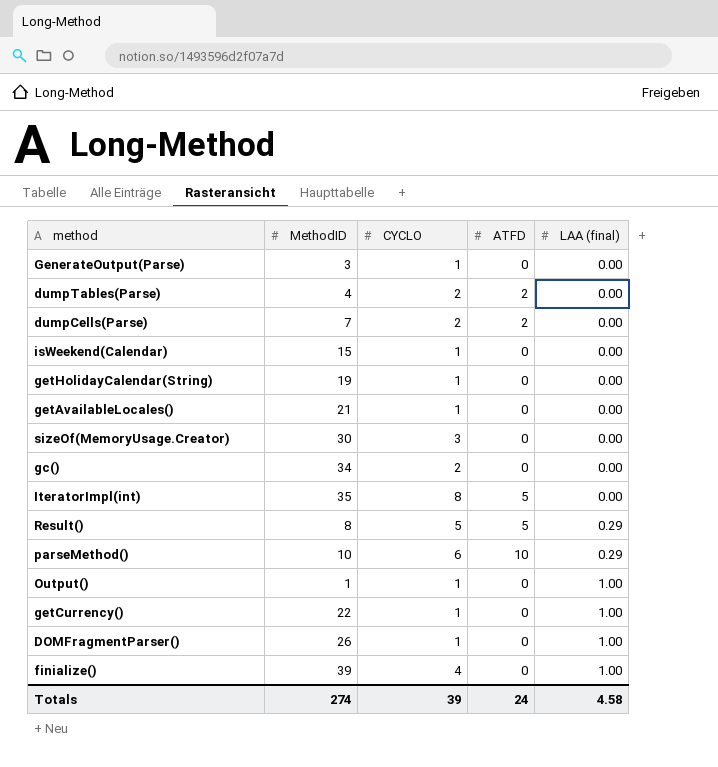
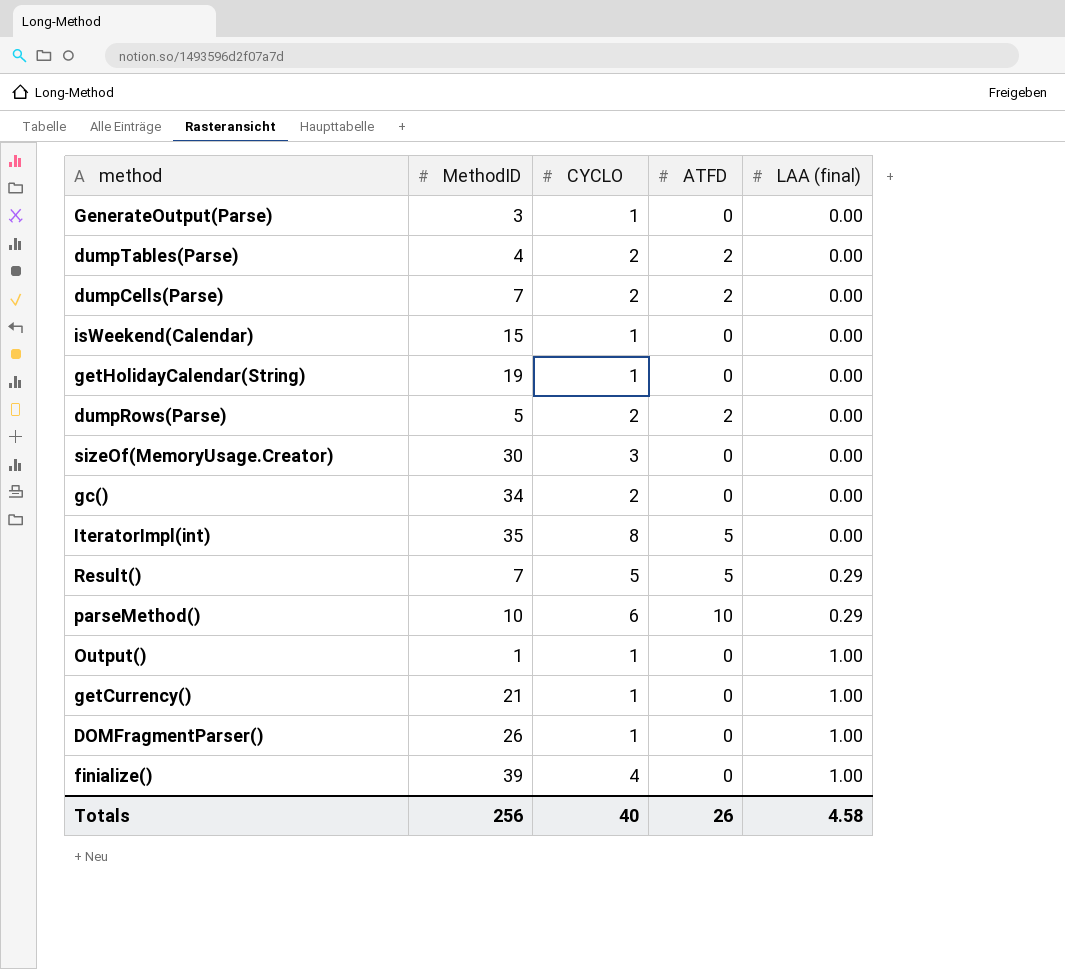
row getAvailableLocales(): 21 | 1 | 0 | 0.00 -> none
row dumpRows(Parse): none -> 5 | 2 | 2 | 0.00
Result() | MethodID: 8 -> 7
getCurrency() | MethodID: 22 -> 21
Totals | MethodID: 274 -> 256
Totals | CYCLO: 39 -> 40
Totals | ATFD: 24 -> 26

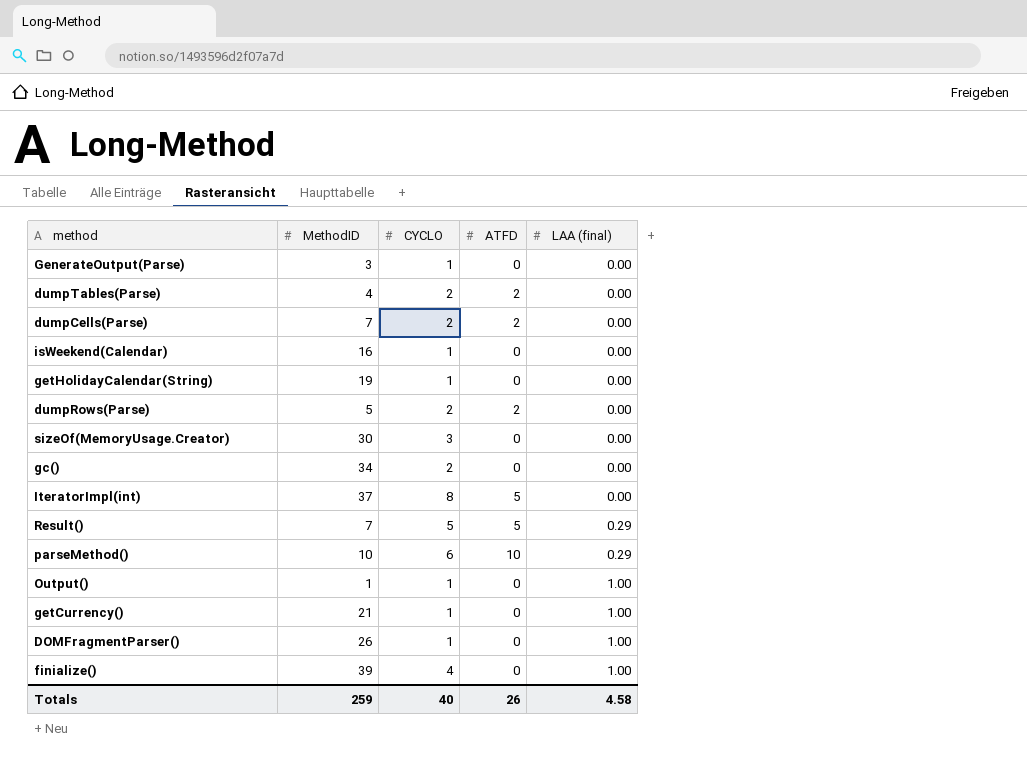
isWeekend(Calendar) | MethodID: 15 -> 16
IteratorImpl(int) | MethodID: 35 -> 37
Totals | MethodID: 256 -> 259

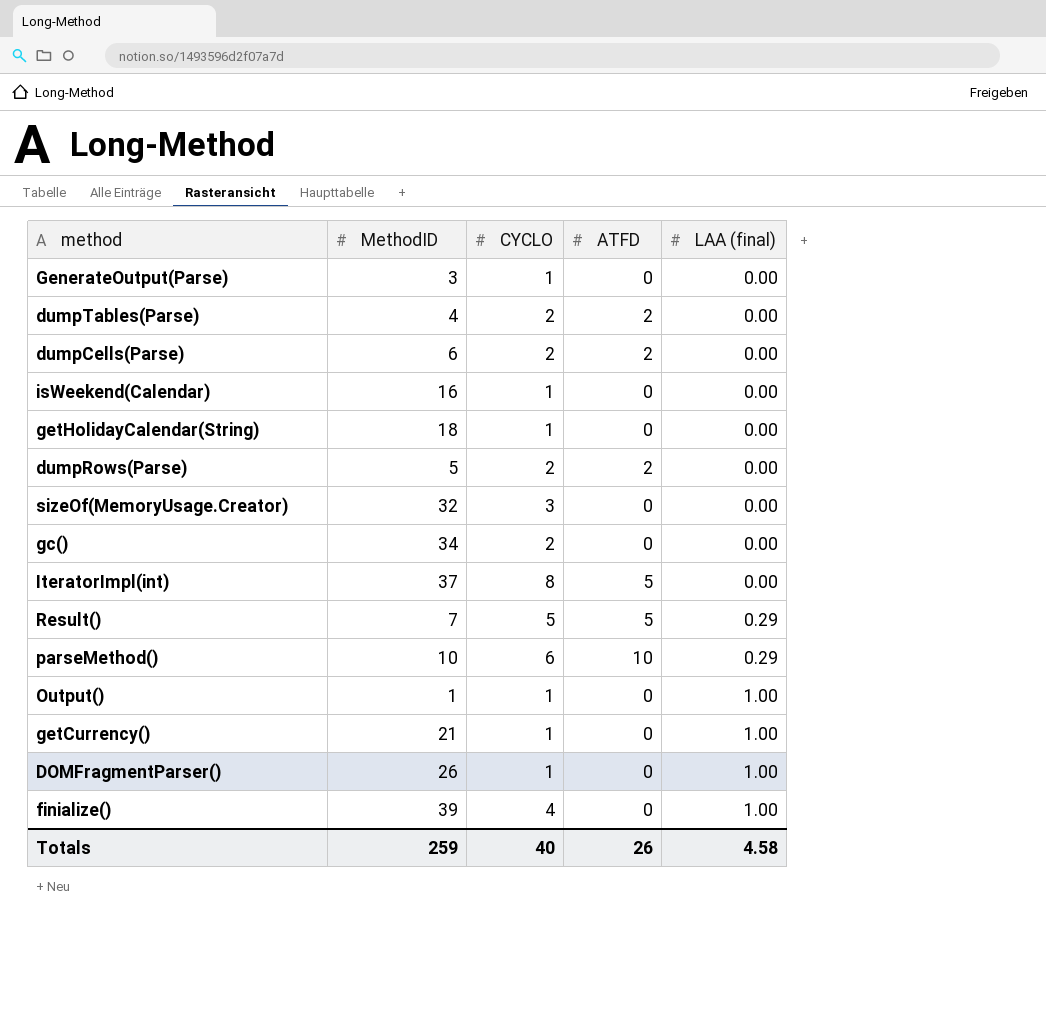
dumpCells(Parse) | MethodID: 7 -> 6
getHolidayCalendar(String) | MethodID: 19 -> 18
sizeOf(MemoryUsage.Creator) | MethodID: 30 -> 32

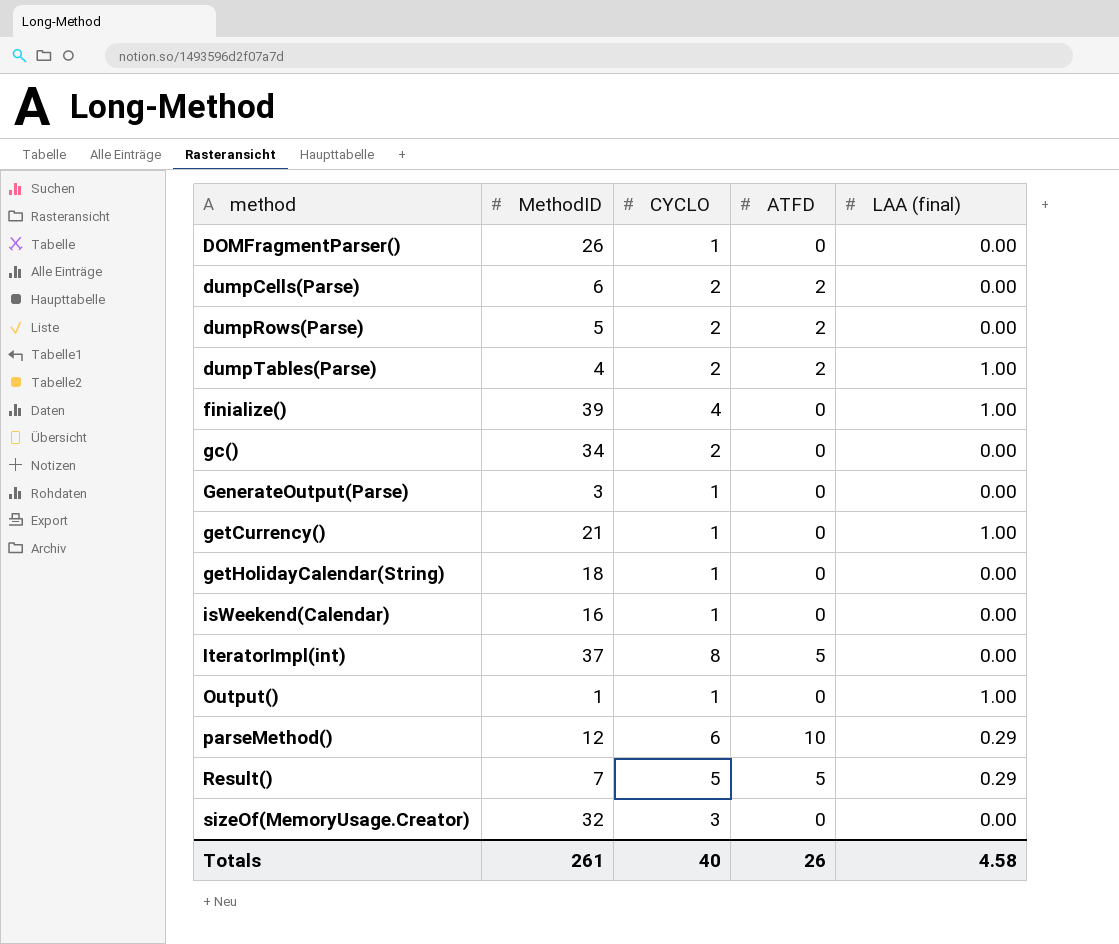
row order: LAA (final) ascending -> method ascending
DOMFragmentParser() | LAA (final): 1.00 -> 0.00
dumpTables(Parse) | LAA (final): 0.00 -> 1.00
parseMethod() | MethodID: 10 -> 12
Totals | MethodID: 259 -> 261

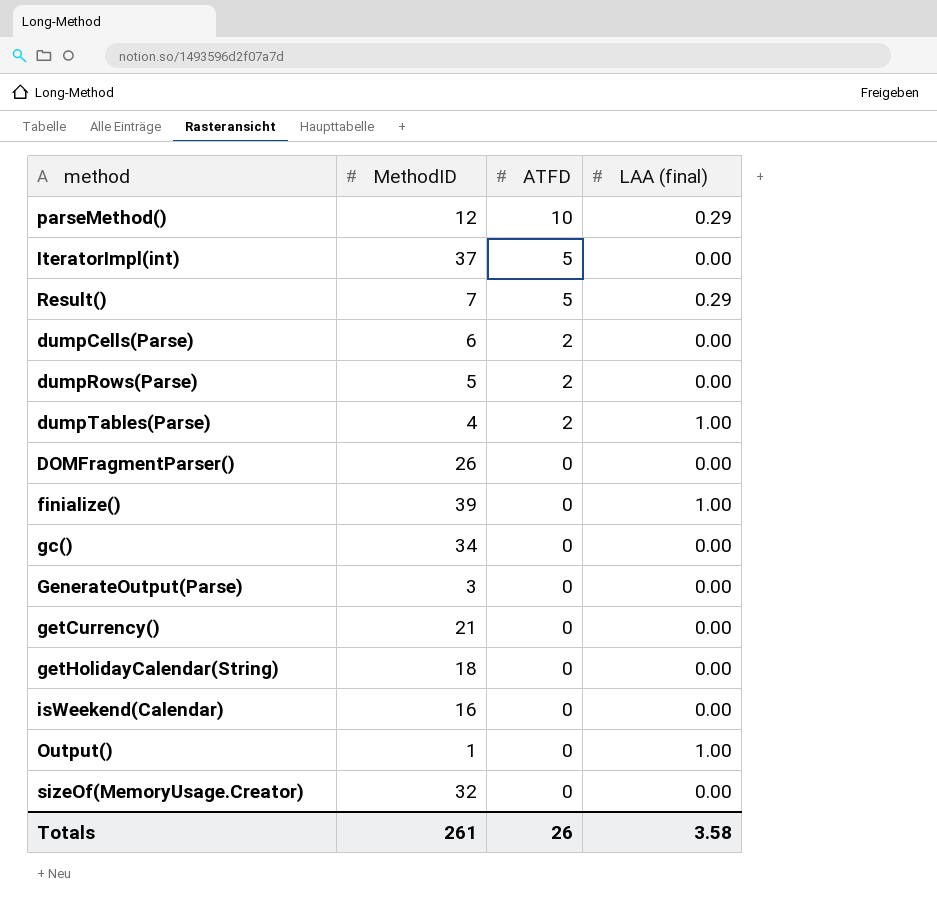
row order: method ascending -> ATFD descending
column CYCLO | position: 3 -> none
getCurrency() | LAA (final): 1.00 -> 0.00
Totals | LAA (final): 4.58 -> 3.58

